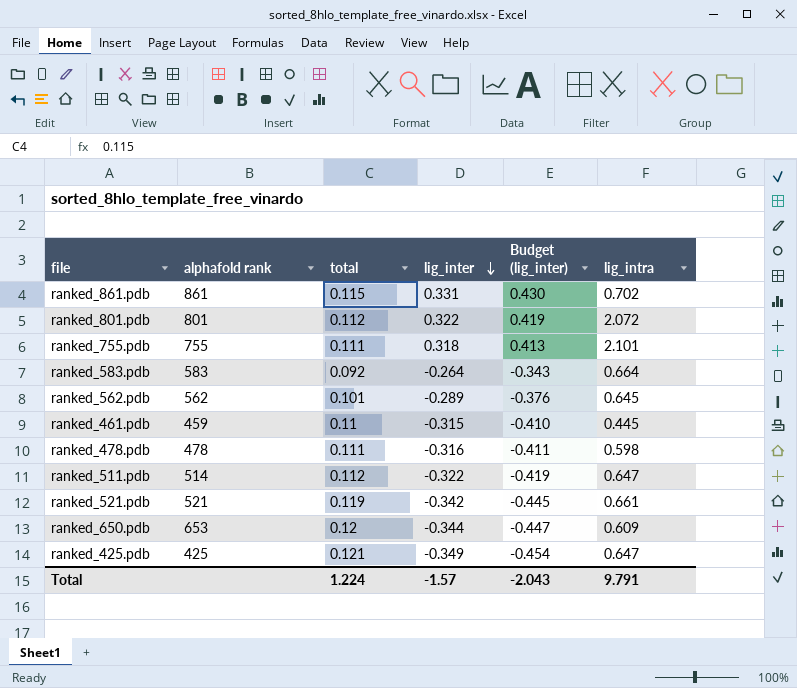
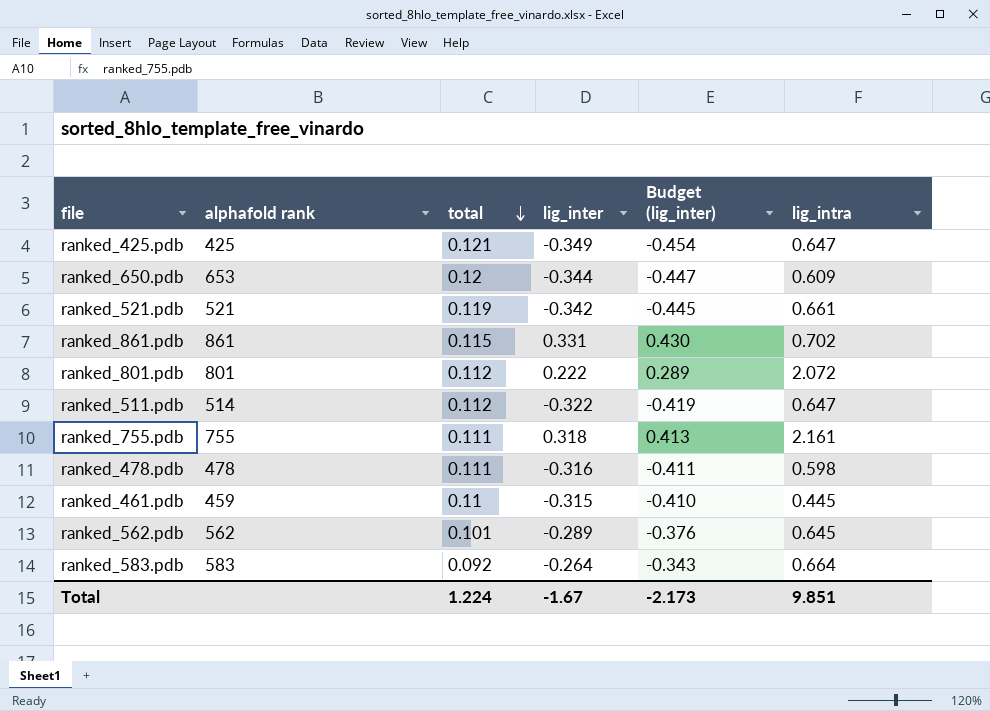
row order: lig_inter descending -> total descending
ranked_801.pdb | lig_inter: 0.322 -> 0.222
ranked_801.pdb | Budget (lig_inter): 0.419 -> 0.289
ranked_755.pdb | lig_intra: 2.101 -> 2.161
Total | lig_inter: -1.57 -> -1.67
Total | Budget (lig_inter): -2.043 -> -2.173
Total | lig_intra: 9.791 -> 9.851

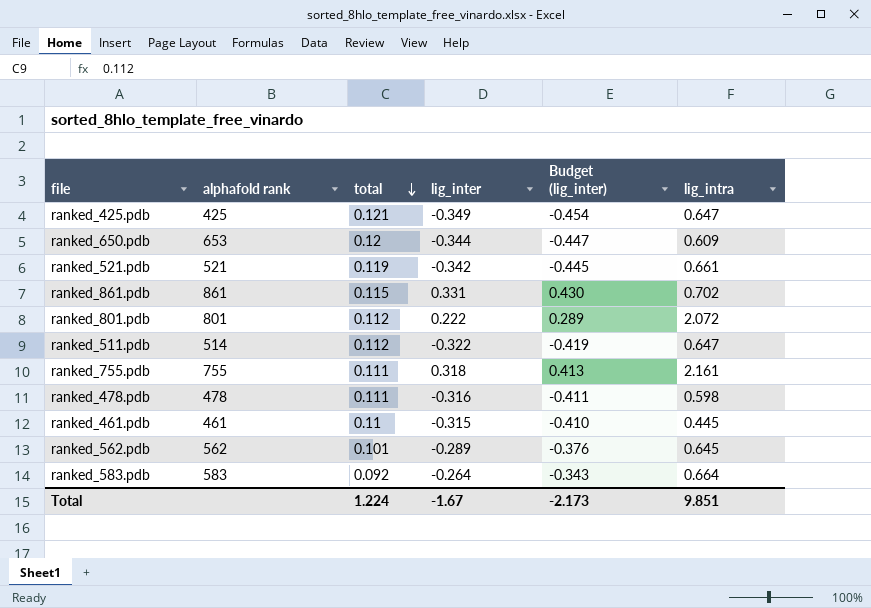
ranked_461.pdb | alphafold rank: 459 -> 461

